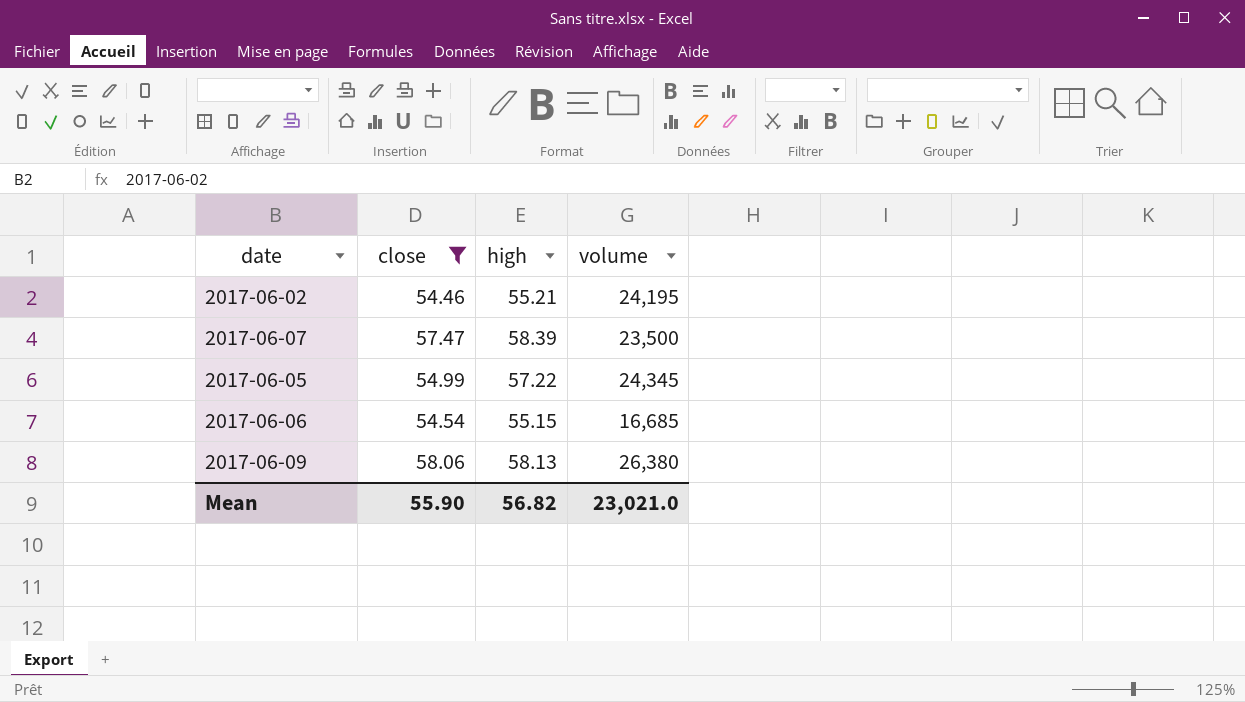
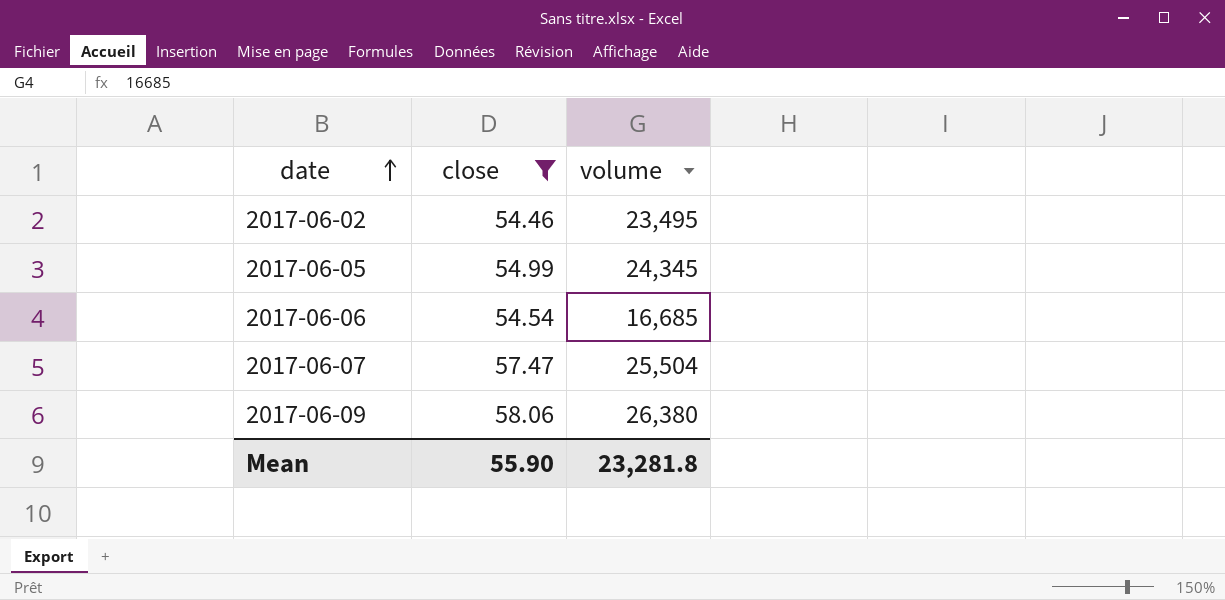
row order: none -> date ascending
column high | position: 3 -> none
2017-06-02 | volume: 24,195 -> 23,495
2017-06-07 | volume: 23,500 -> 25,504
Mean | volume: 23,021.0 -> 23,281.8

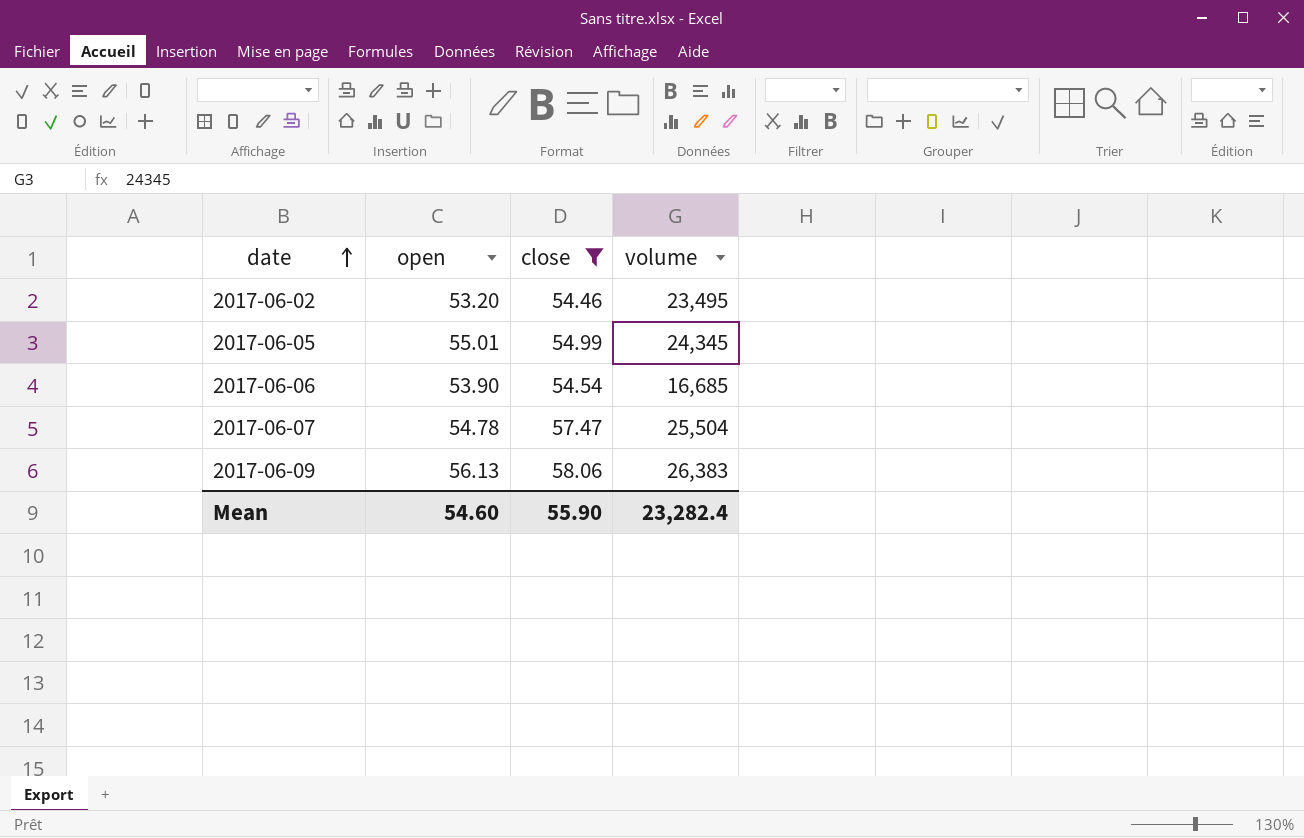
column open | position: none -> 2
2017-06-09 | volume: 26,380 -> 26,383
Mean | volume: 23,281.8 -> 23,282.4

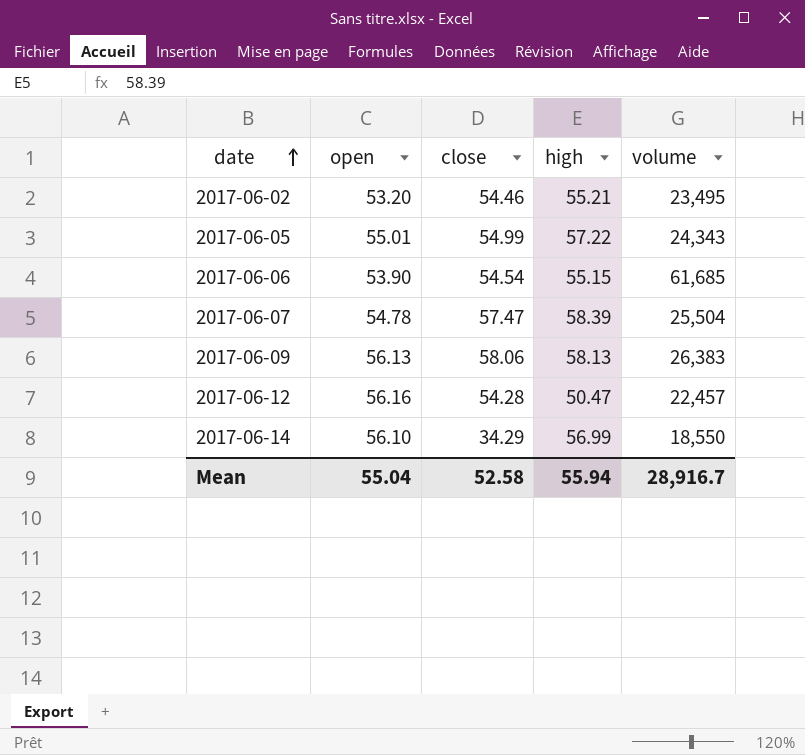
filter: close >= 54.46 -> none
column high | position: none -> 4
2017-06-05 | volume: 24,345 -> 24,343
2017-06-06 | volume: 16,685 -> 61,685
Mean | open: 54.60 -> 55.04
Mean | close: 55.90 -> 52.58
Mean | volume: 23,282.4 -> 28,916.7

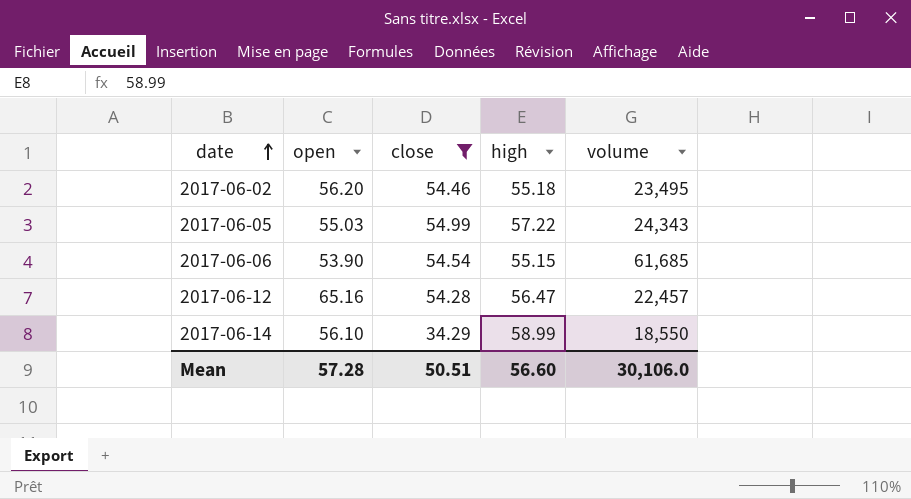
filter: none -> close <= 54.99
2017-06-02 | open: 53.20 -> 56.20
2017-06-02 | high: 55.21 -> 55.18
2017-06-05 | open: 55.01 -> 55.03
2017-06-12 | open: 56.16 -> 65.16
2017-06-12 | high: 50.47 -> 56.47
2017-06-14 | high: 56.99 -> 58.99
Mean | open: 55.04 -> 57.28
Mean | close: 52.58 -> 50.51
Mean | high: 55.94 -> 56.60
Mean | volume: 28,916.7 -> 30,106.0

